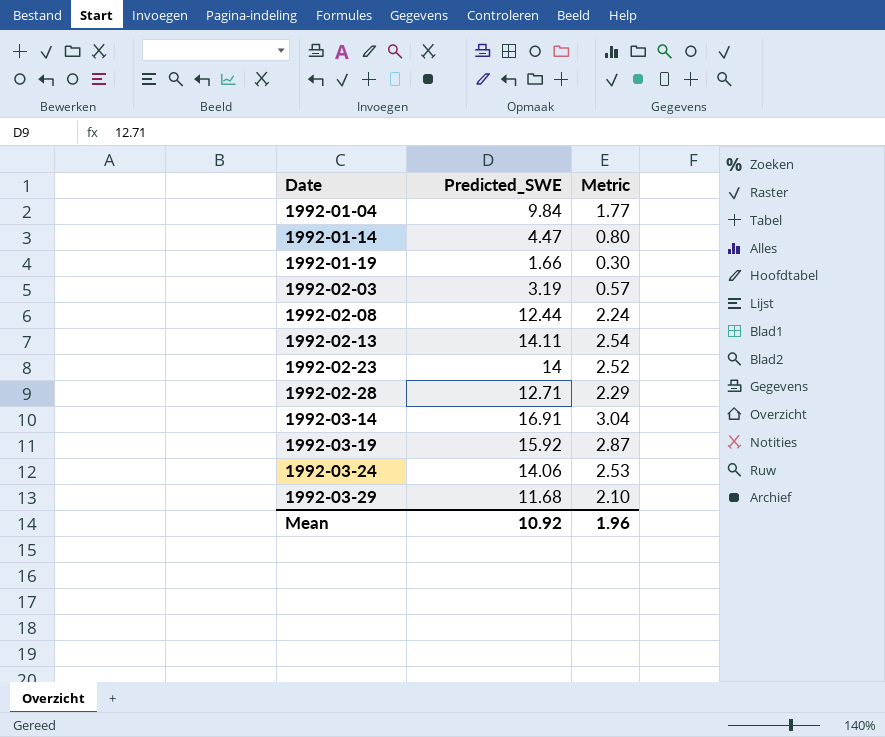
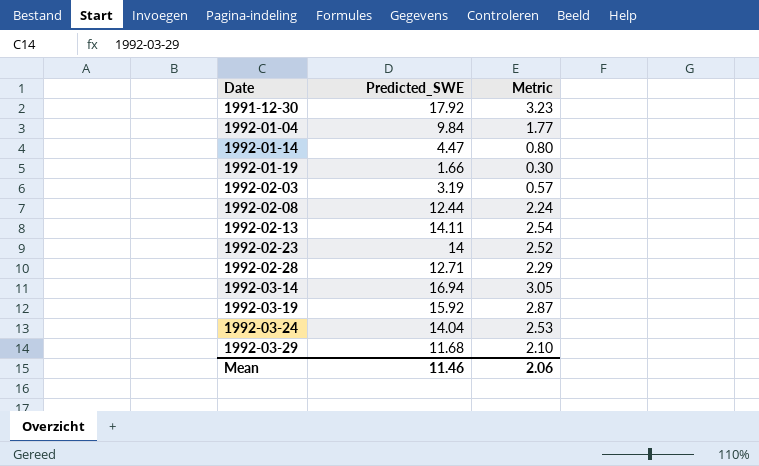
row 1991-12-30: none -> 17.92 | 3.23
1992-03-14 | Predicted_SWE: 16.91 -> 16.94
1992-03-14 | Metric: 3.04 -> 3.05
1992-03-24 | Predicted_SWE: 14.06 -> 14.04
Mean | Predicted_SWE: 10.92 -> 11.46
Mean | Metric: 1.96 -> 2.06

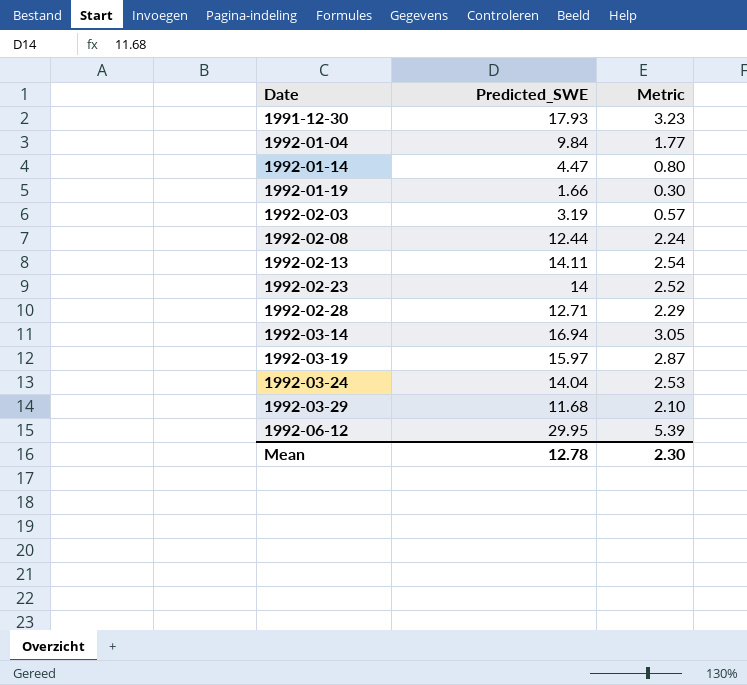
1991-12-30 | Predicted_SWE: 17.92 -> 17.93
1992-03-19 | Predicted_SWE: 15.92 -> 15.97
row 1992-06-12: none -> 29.95 | 5.39
Mean | Predicted_SWE: 11.46 -> 12.78
Mean | Metric: 2.06 -> 2.30

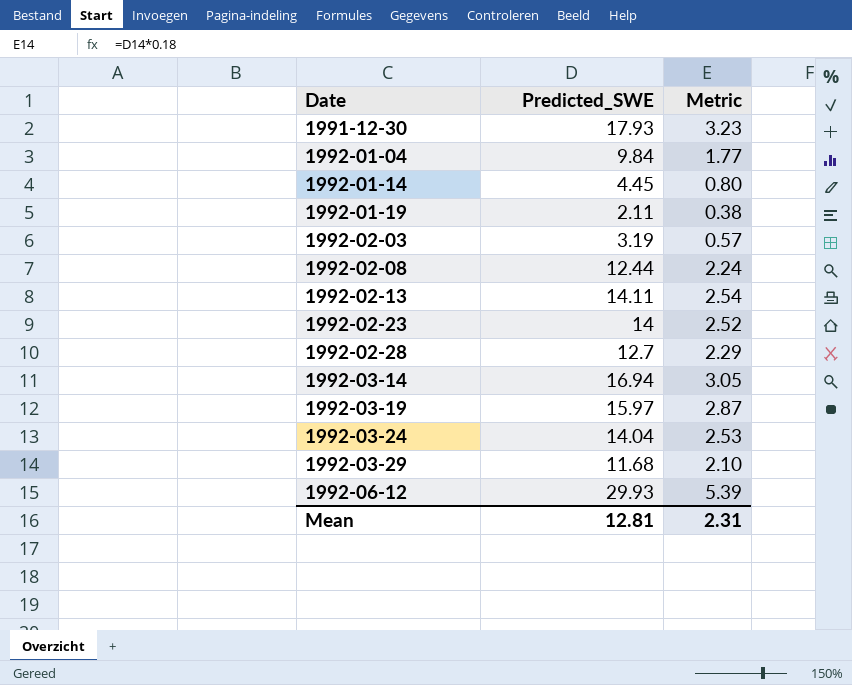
1992-01-14 | Predicted_SWE: 4.47 -> 4.45
1992-01-19 | Predicted_SWE: 1.66 -> 2.11
1992-01-19 | Metric: 0.30 -> 0.38
1992-02-28 | Predicted_SWE: 12.71 -> 12.7
1992-06-12 | Predicted_SWE: 29.95 -> 29.93
Mean | Predicted_SWE: 12.78 -> 12.81
Mean | Metric: 2.30 -> 2.31

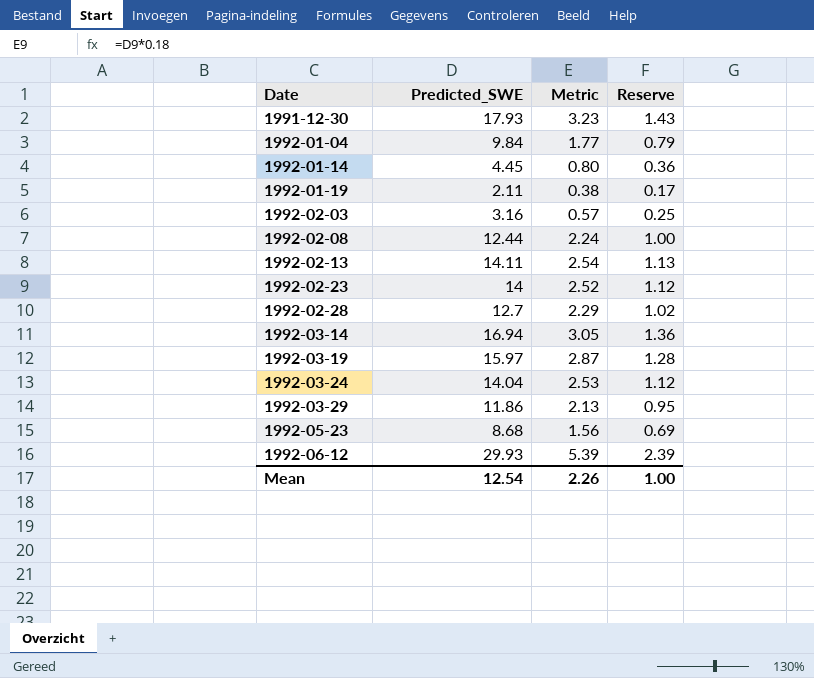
column Reserve | formula: none -> [Predicted_SWE] * 0.08
1992-02-03 | Predicted_SWE: 3.19 -> 3.16
1992-03-29 | Predicted_SWE: 11.68 -> 11.86
1992-03-29 | Metric: 2.10 -> 2.13
row 1992-05-23: none -> 8.68 | 1.56 | 0.69
Mean | Predicted_SWE: 12.81 -> 12.54
Mean | Metric: 2.31 -> 2.26

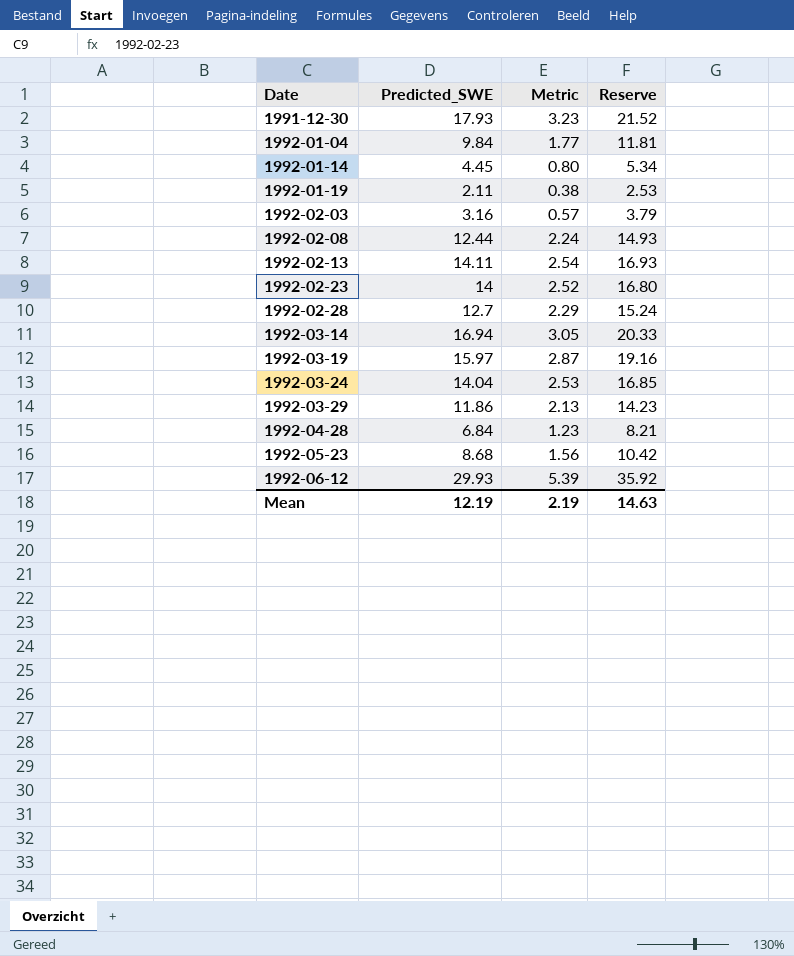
column Reserve | formula: [Predicted_SWE] * 0.08 -> [Predicted_SWE] * 1.2
row 1992-04-28: none -> 6.84 | 1.23 | 8.21
Mean | Predicted_SWE: 12.54 -> 12.19
Mean | Metric: 2.26 -> 2.19
Mean | Reserve: 1.00 -> 14.63

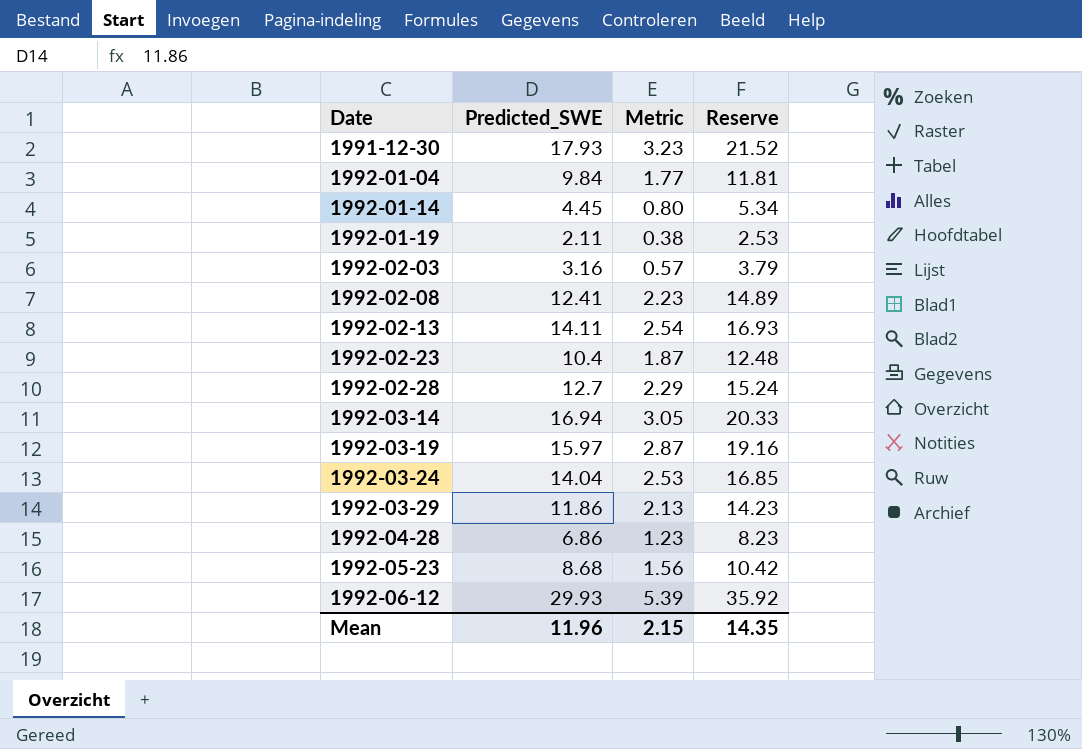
1992-02-08 | Predicted_SWE: 12.44 -> 12.41
1992-02-08 | Metric: 2.24 -> 2.23
1992-02-08 | Reserve: 14.93 -> 14.89
1992-02-23 | Predicted_SWE: 14 -> 10.4
1992-02-23 | Metric: 2.52 -> 1.87
1992-02-23 | Reserve: 16.80 -> 12.48
1992-04-28 | Predicted_SWE: 6.84 -> 6.86
1992-04-28 | Reserve: 8.21 -> 8.23
Mean | Predicted_SWE: 12.19 -> 11.96
Mean | Metric: 2.19 -> 2.15
Mean | Reserve: 14.63 -> 14.35

